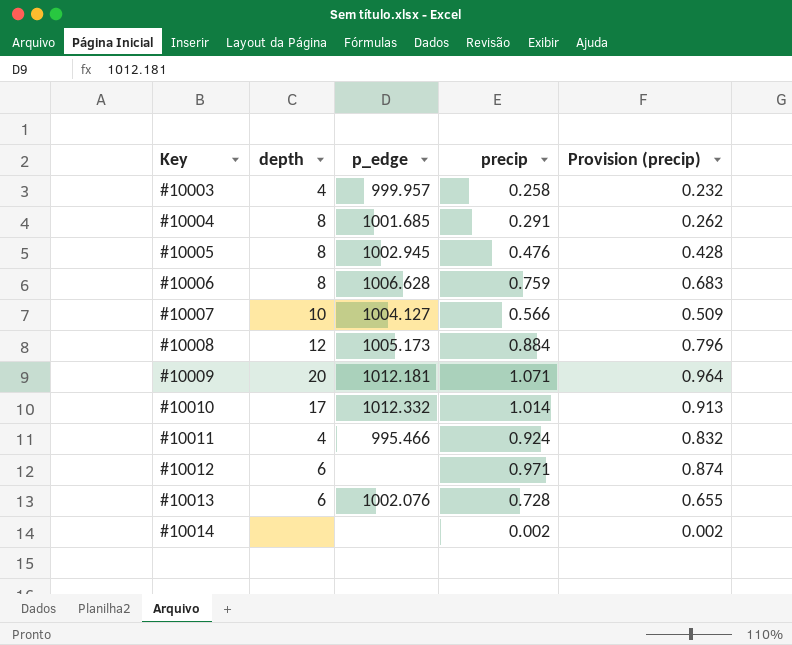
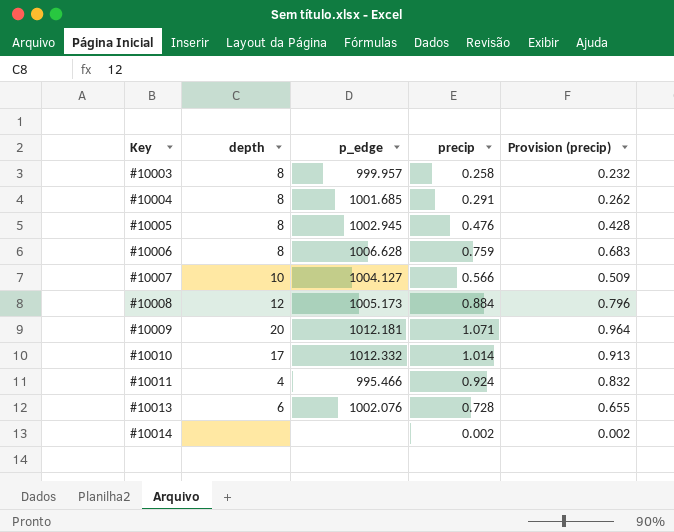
row #10012: 6 | none | 0.971 | 0.874 -> none
#10003 | depth: 4 -> 8

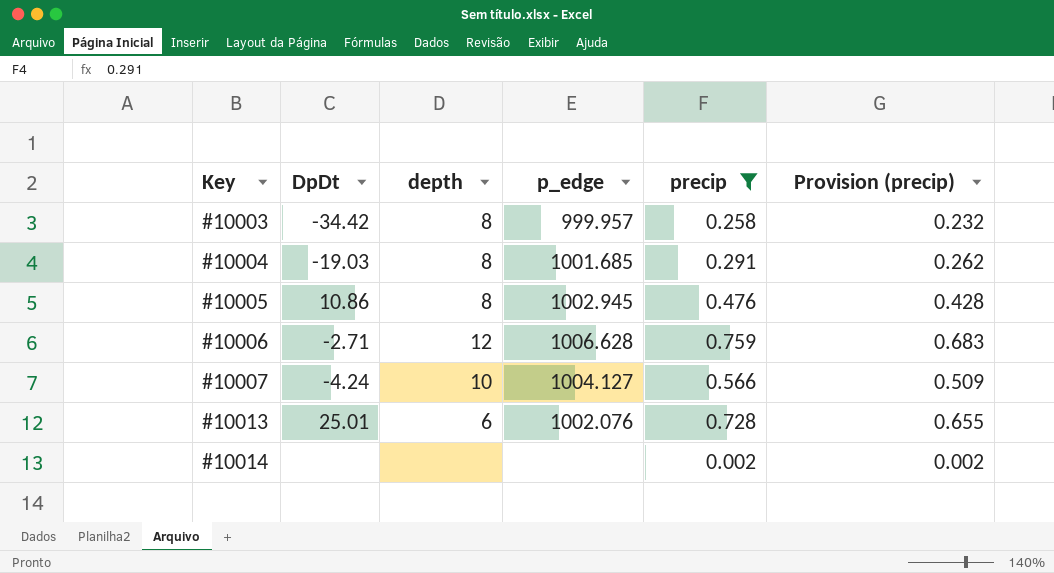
filter: none -> precip <= 0.759
column DpDt | position: none -> 2
#10006 | depth: 8 -> 12

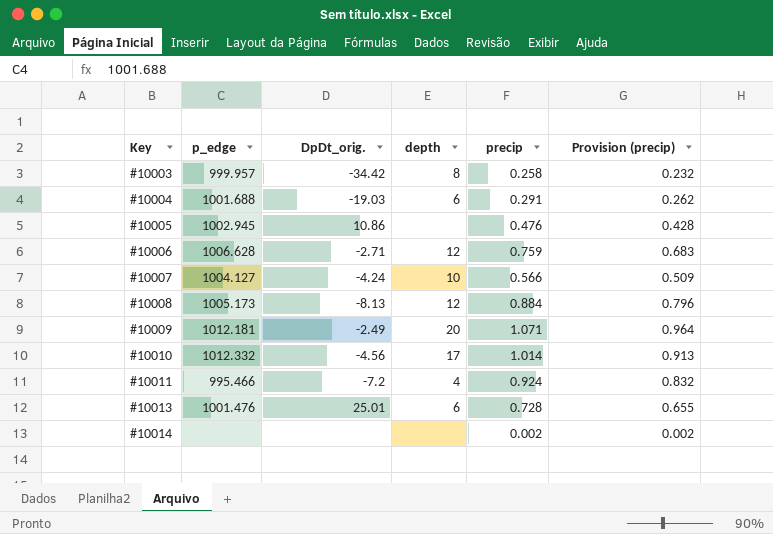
filter: precip <= 0.759 -> none
column p_edge | position: 4 -> 2
column name: DpDt -> DpDt_orig.
#10004 | p_edge: 1001.685 -> 1001.688
#10004 | depth: 8 -> 6
#10005 | depth: 8 -> none
#10013 | p_edge: 1002.076 -> 1001.476

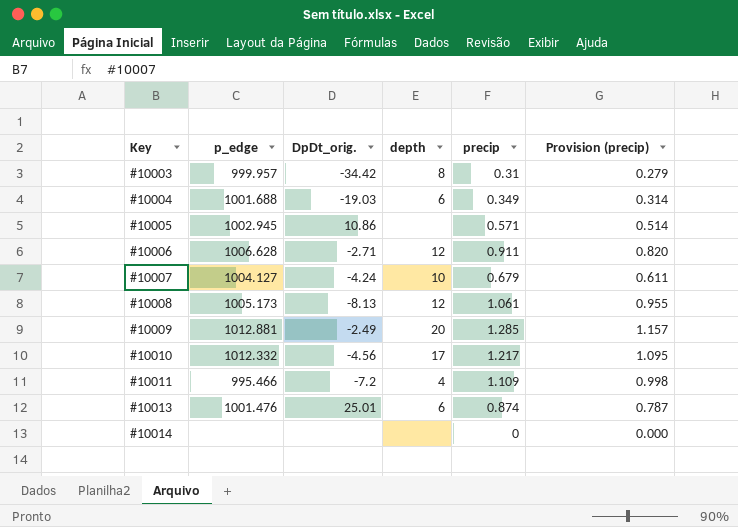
#10003 | precip: 0.258 -> 0.31
#10003 | Provision (precip): 0.232 -> 0.279
#10004 | precip: 0.291 -> 0.349
#10004 | Provision (precip): 0.262 -> 0.314
#10005 | precip: 0.476 -> 0.571
#10005 | Provision (precip): 0.428 -> 0.514
#10006 | precip: 0.759 -> 0.911
#10006 | Provision (precip): 0.683 -> 0.820
#10007 | precip: 0.566 -> 0.679
#10007 | Provision (precip): 0.509 -> 0.611
#10008 | precip: 0.884 -> 1.061
#10008 | Provision (precip): 0.796 -> 0.955
#10009 | p_edge: 1012.181 -> 1012.881
#10009 | precip: 1.071 -> 1.285
#10009 | Provision (precip): 0.964 -> 1.157
#10010 | precip: 1.014 -> 1.217
#10010 | Provision (precip): 0.913 -> 1.095
#10011 | precip: 0.924 -> 1.109
#10011 | Provision (precip): 0.832 -> 0.998
#10013 | precip: 0.728 -> 0.874
#10013 | Provision (precip): 0.655 -> 0.787
#10014 | precip: 0.002 -> 0
#10014 | Provision (precip): 0.002 -> 0.000

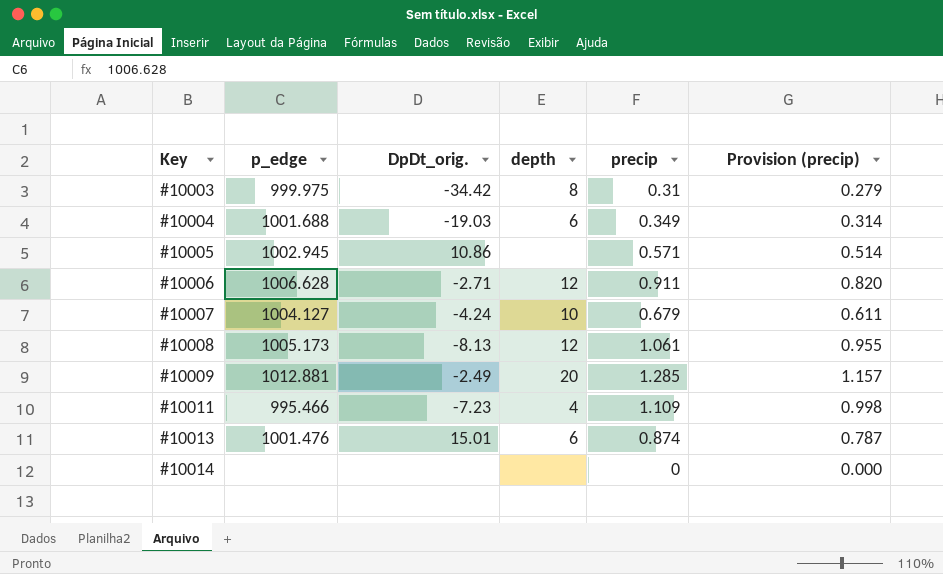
row #10010: 1012.332 | -4.56 | 17 | 1.217 | 1.095 -> none
#10003 | p_edge: 999.957 -> 999.975
#10011 | DpDt_orig.: -7.2 -> -7.23
#10013 | DpDt_orig.: 25.01 -> 15.01

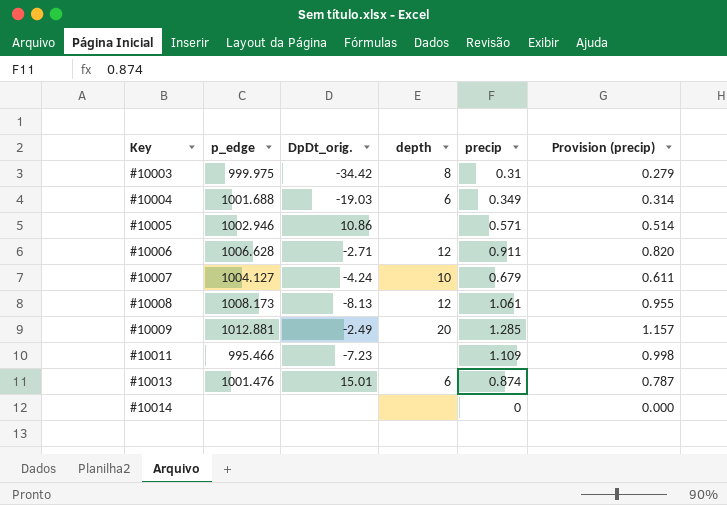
#10005 | p_edge: 1002.945 -> 1002.946
#10008 | p_edge: 1005.173 -> 1008.173
#10011 | depth: 4 -> none

